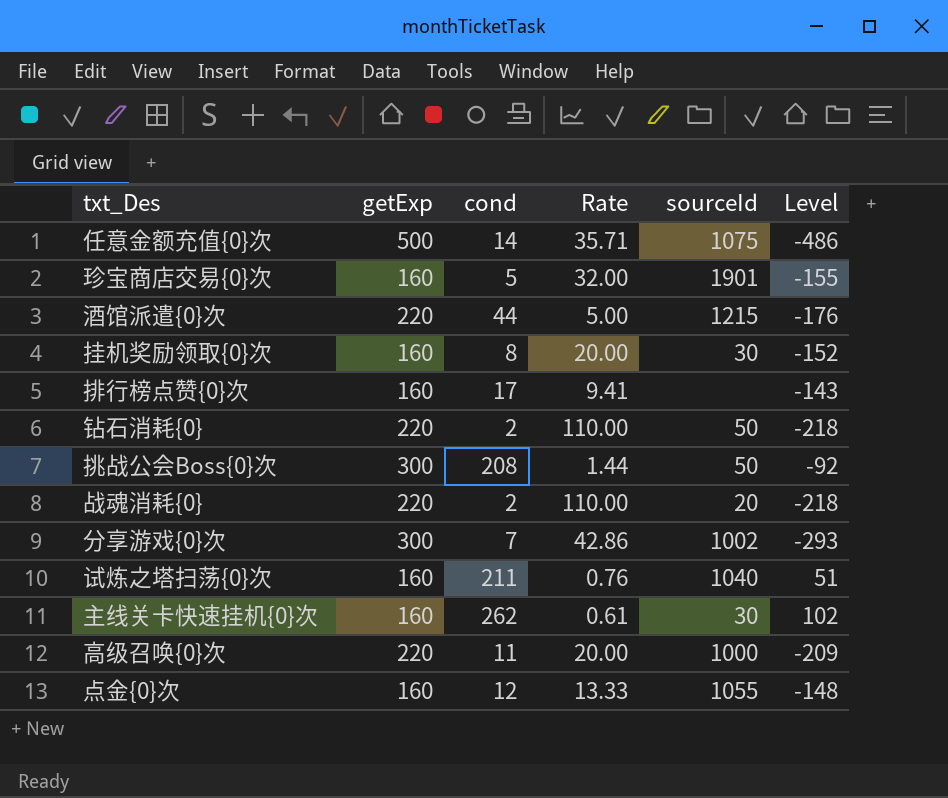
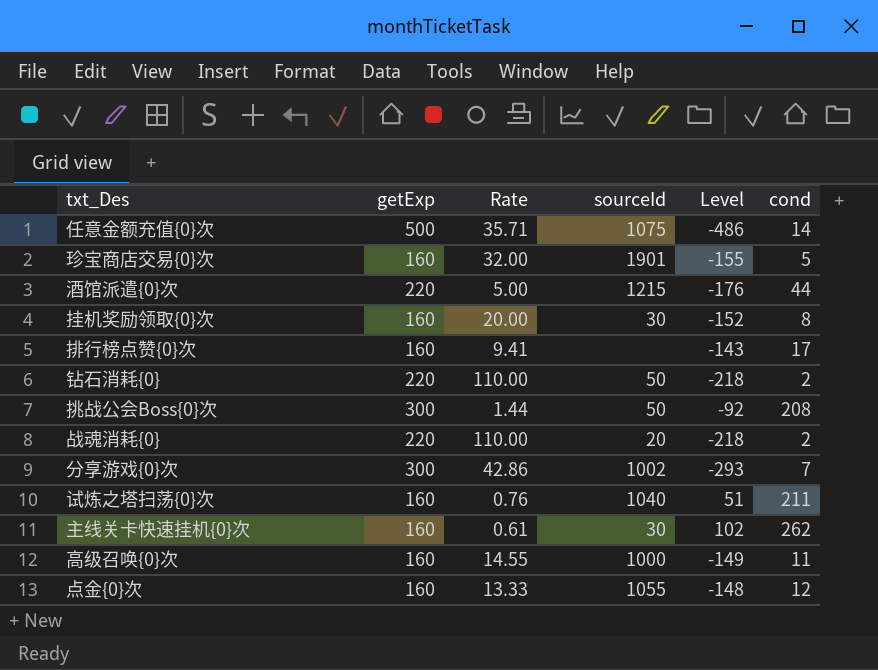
column cond | position: 3 -> 6
高级召唤{0}次 | getExp: 220 -> 160
高级召唤{0}次 | Rate: 20.00 -> 14.55
高级召唤{0}次 | Level: -209 -> -149

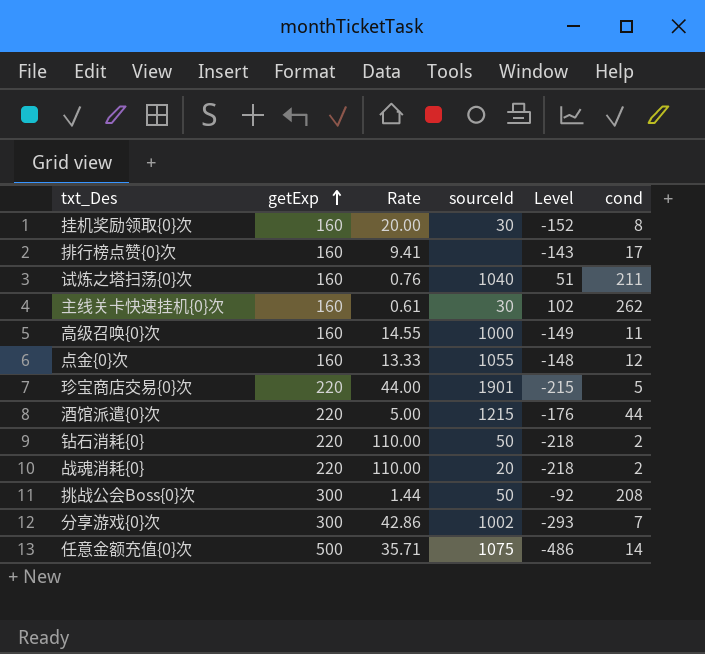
row order: none -> getExp ascending
珍宝商店交易{0}次 | getExp: 160 -> 220
珍宝商店交易{0}次 | Rate: 32.00 -> 44.00
珍宝商店交易{0}次 | Level: -155 -> -215

